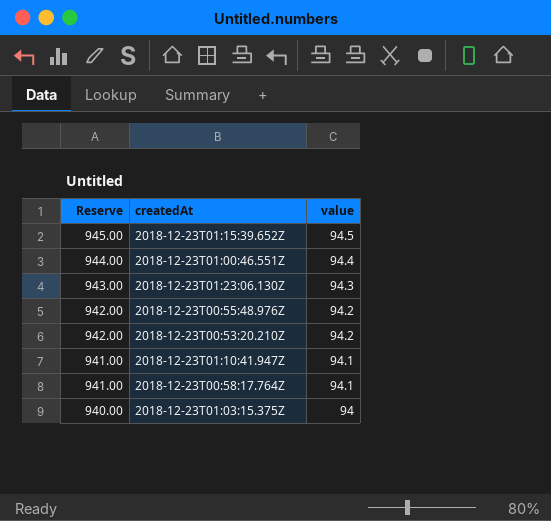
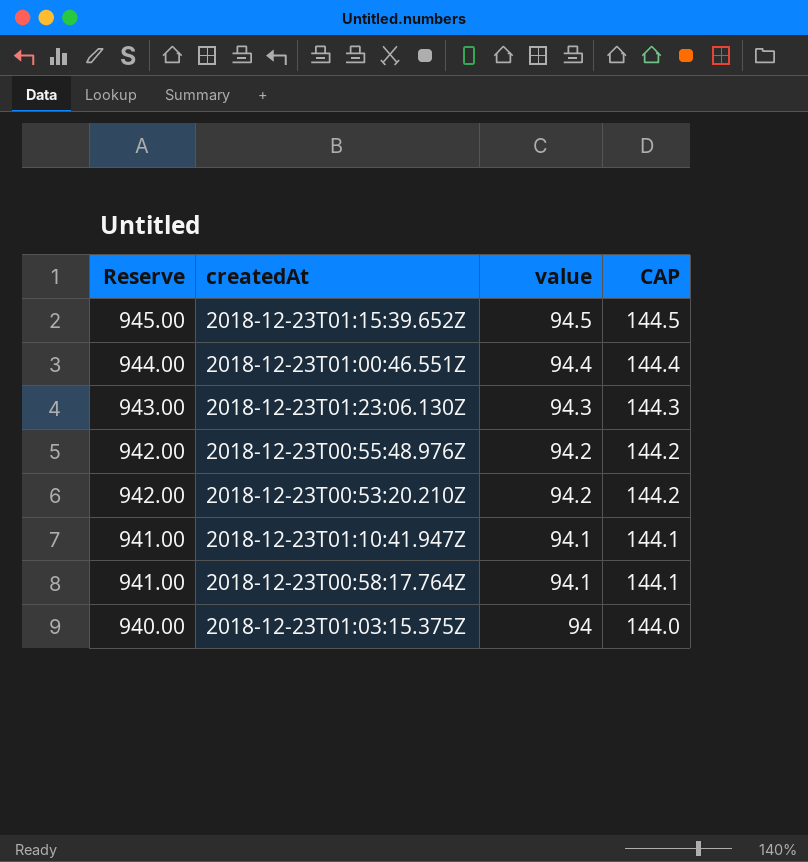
column CAP | formula: none -> [value] + 50

